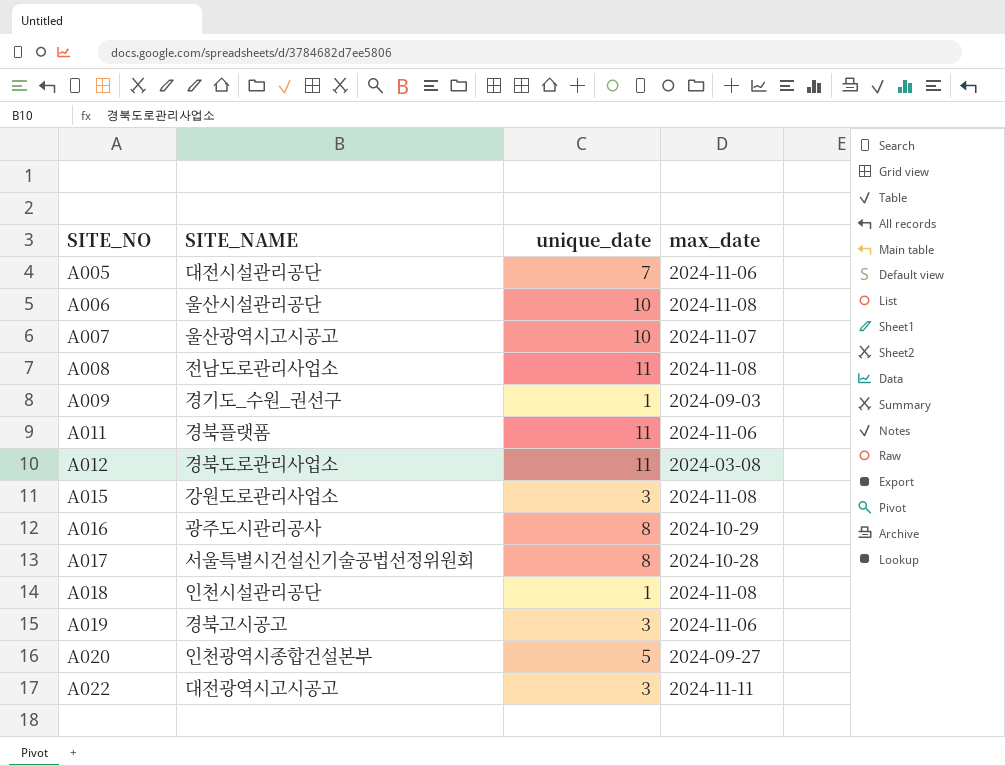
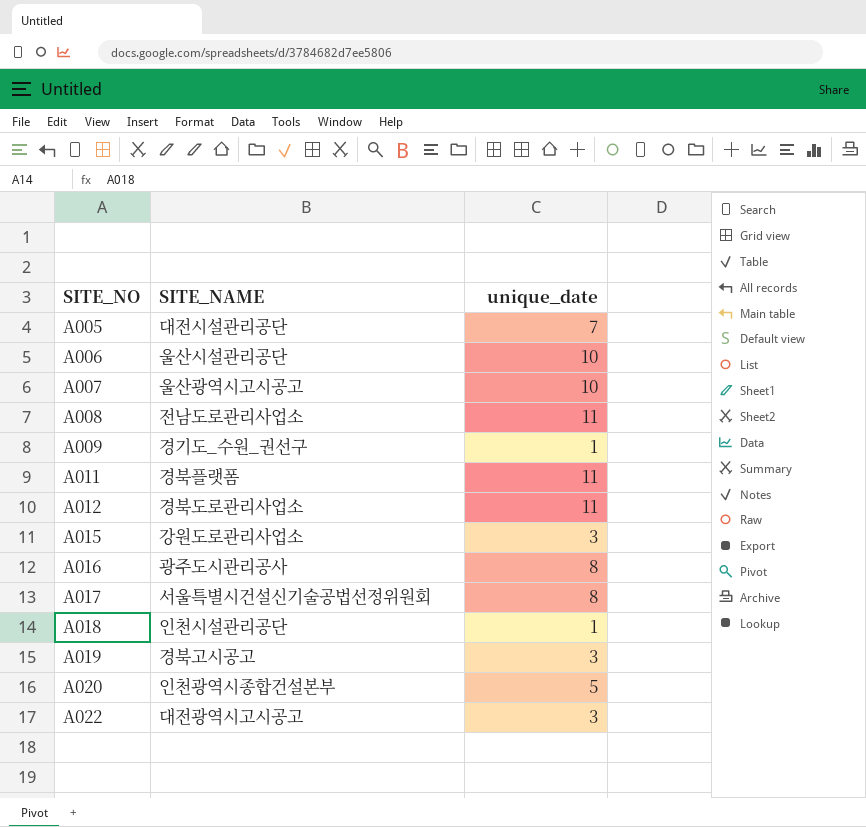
column max_date | position: 4 -> none

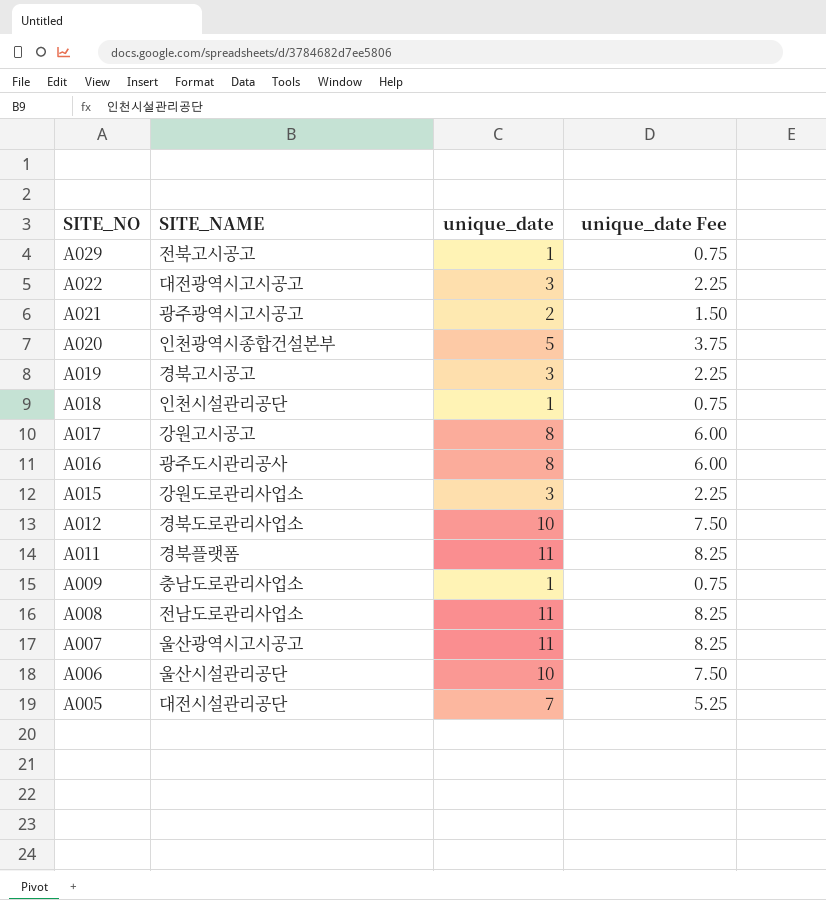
row order: SITE_NO ascending -> SITE_NO descending
column unique_date Fee | formula: none -> [unique_date] * 0.75
row A029: none -> 전북고시공고 | 1 | 0.75
row A021: none -> 광주광역시고시공고 | 2 | 1.50
A017 | SITE_NAME: 서울특별시건설신기술공법선정위원회 -> 강원고시공고
A012 | unique_date: 11 -> 10
A009 | SITE_NAME: 경기도_수원_권선구 -> 충남도로관리사업소
A007 | unique_date: 10 -> 11

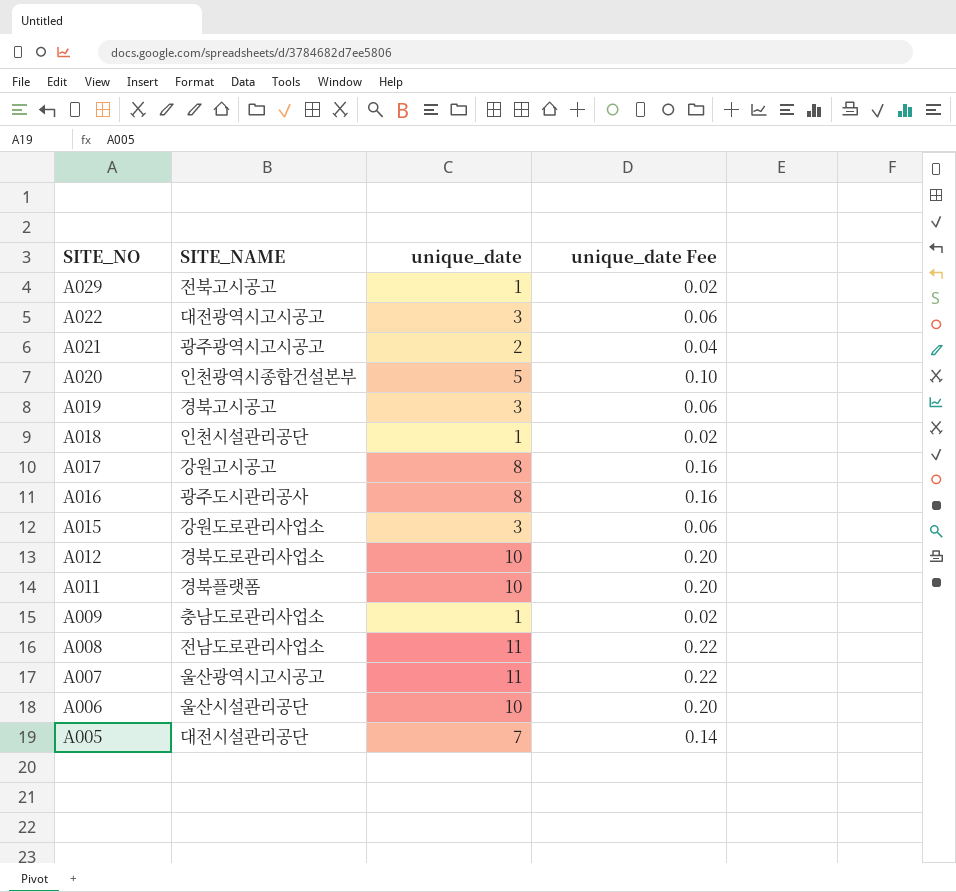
column unique_date Fee | formula: [unique_date] * 0.75 -> [unique_date] * 0.02
A011 | unique_date: 11 -> 10

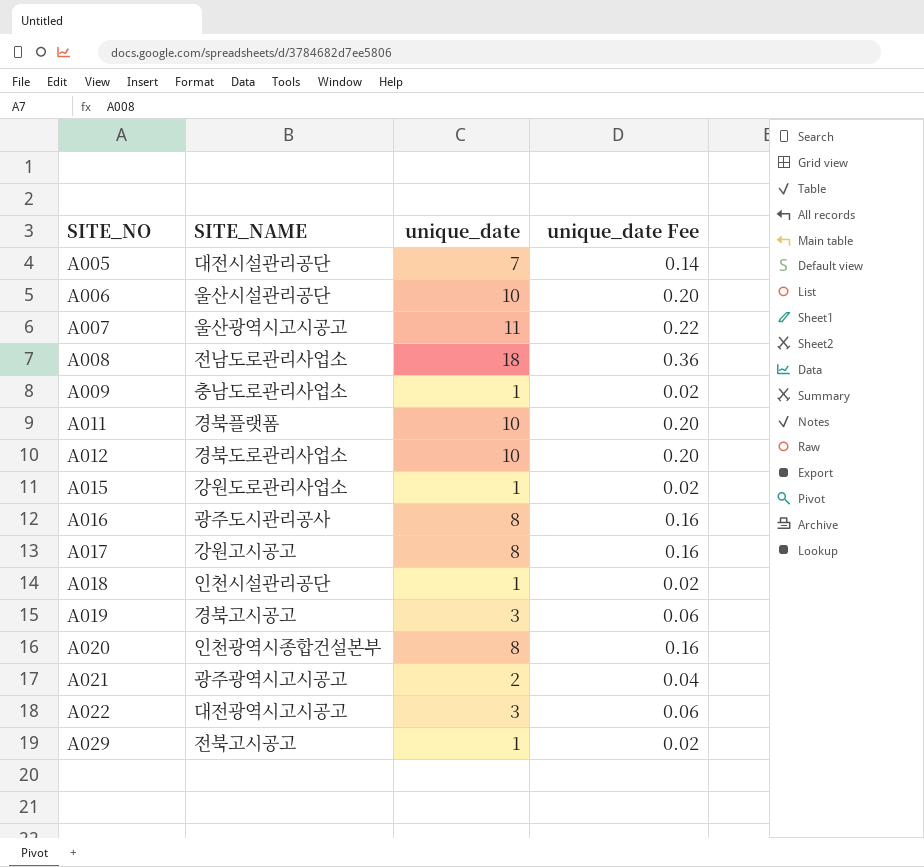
row order: SITE_NO descending -> SITE_NO ascending
A008 | unique_date: 11 -> 18
A008 | unique_date Fee: 0.22 -> 0.36
A015 | unique_date: 3 -> 1
A015 | unique_date Fee: 0.06 -> 0.02
A020 | unique_date: 5 -> 8
A020 | unique_date Fee: 0.10 -> 0.16

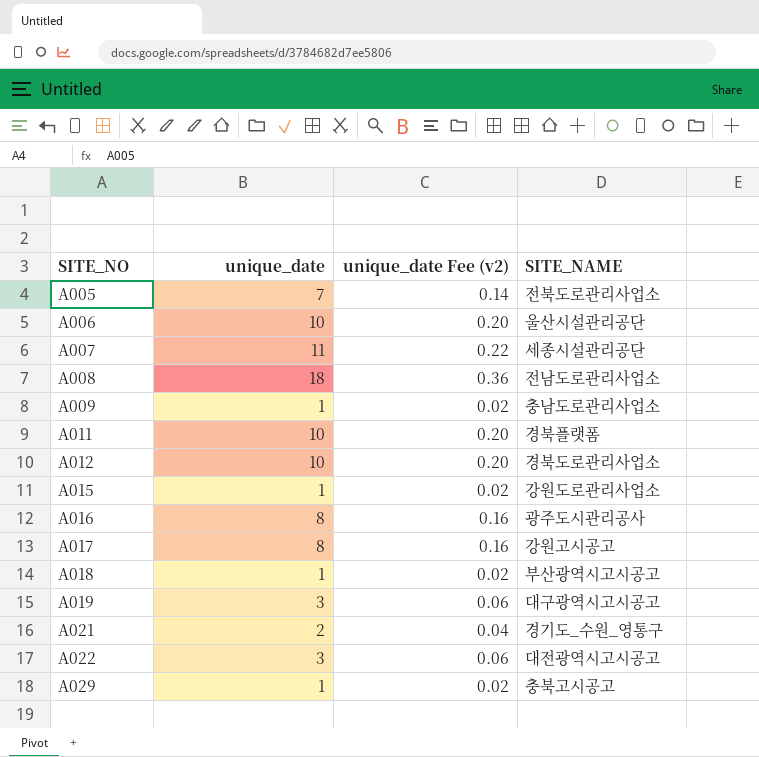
column name: unique_date Fee -> unique_date Fee (v2)
column SITE_NAME | position: 2 -> 4
row A020: 인천광역시종합건설본부 | 8 | 0.16 -> none
A005 | SITE_NAME: 대전시설관리공단 -> 전북도로관리사업소
A007 | SITE_NAME: 울산광역시고시공고 -> 세종시설관리공단
A018 | SITE_NAME: 인천시설관리공단 -> 부산광역시고시공고
A019 | SITE_NAME: 경북고시공고 -> 대구광역시고시공고
A021 | SITE_NAME: 광주광역시고시공고 -> 경기도_수원_영통구
A029 | SITE_NAME: 전북고시공고 -> 충북고시공고

